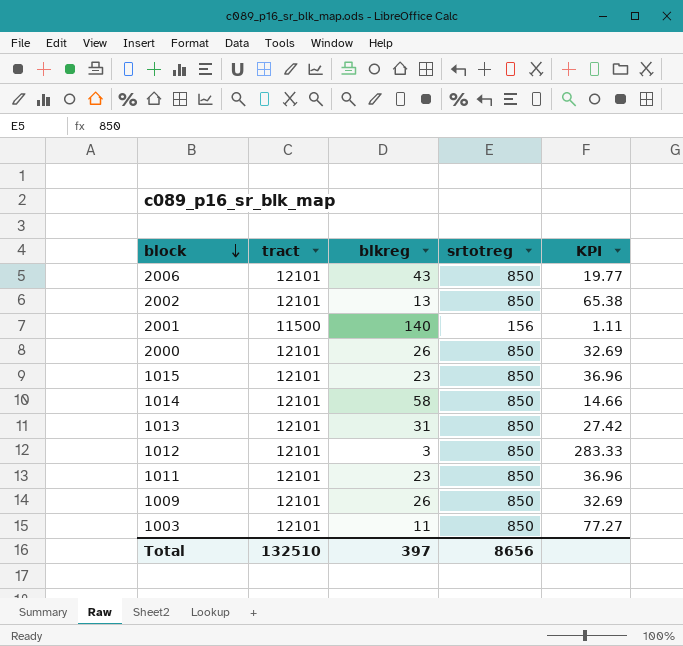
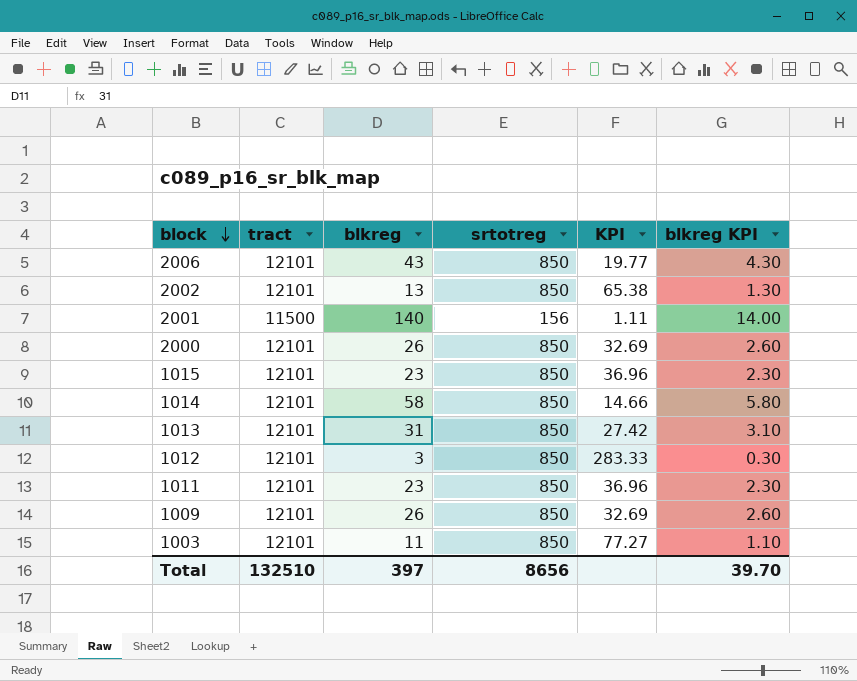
column blkreg KPI | formula: none -> [blkreg] * 0.1

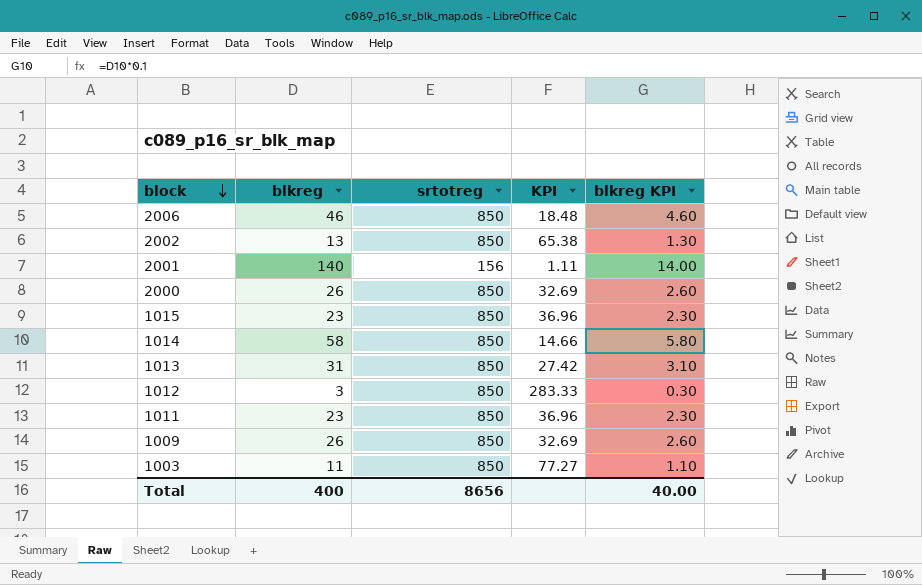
column tract | position: 2 -> none
2006 | blkreg: 43 -> 46
2006 | KPI: 19.77 -> 18.48
2006 | blkreg KPI: 4.30 -> 4.60
Total | blkreg: 397 -> 400
Total | blkreg KPI: 39.70 -> 40.00

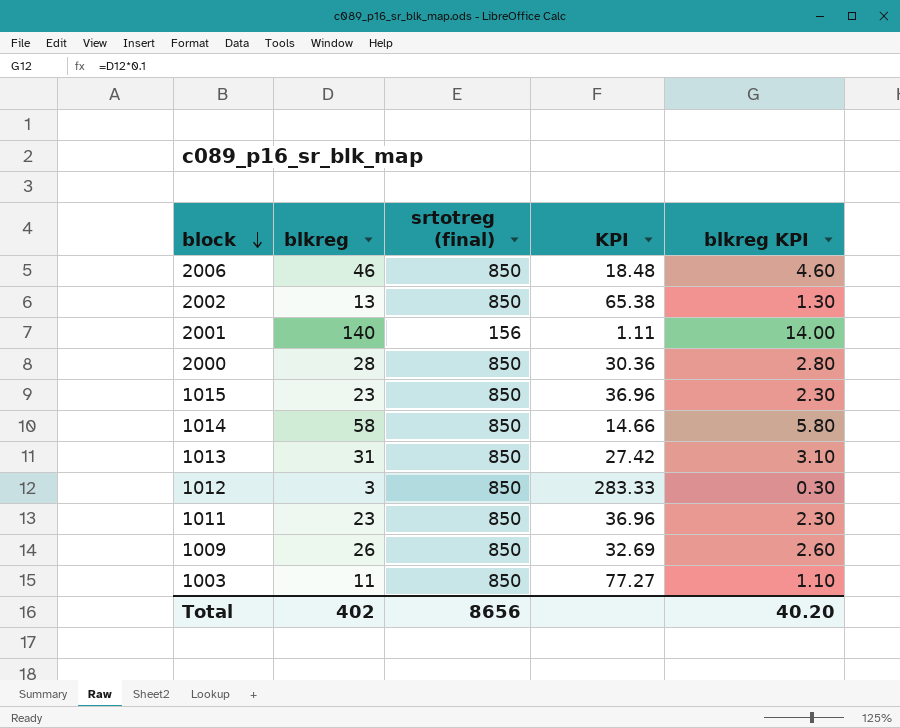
column name: srtotreg -> srtotreg (final)
2000 | blkreg: 26 -> 28
2000 | KPI: 32.69 -> 30.36
2000 | blkreg KPI: 2.60 -> 2.80
Total | blkreg: 400 -> 402
Total | blkreg KPI: 40.00 -> 40.20

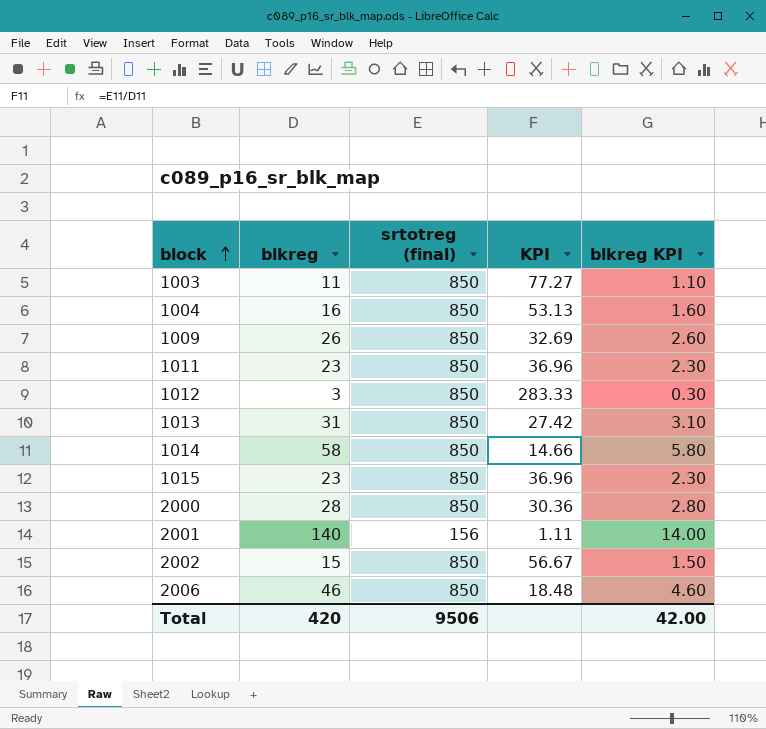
row order: block descending -> block ascending
row 1004: none -> 16 | 850 | 53.13 | 1.60
2002 | blkreg: 13 -> 15
2002 | KPI: 65.38 -> 56.67
2002 | blkreg KPI: 1.30 -> 1.50
Total | blkreg: 402 -> 420
Total | srtotreg (final): 8656 -> 9506
Total | blkreg KPI: 40.20 -> 42.00

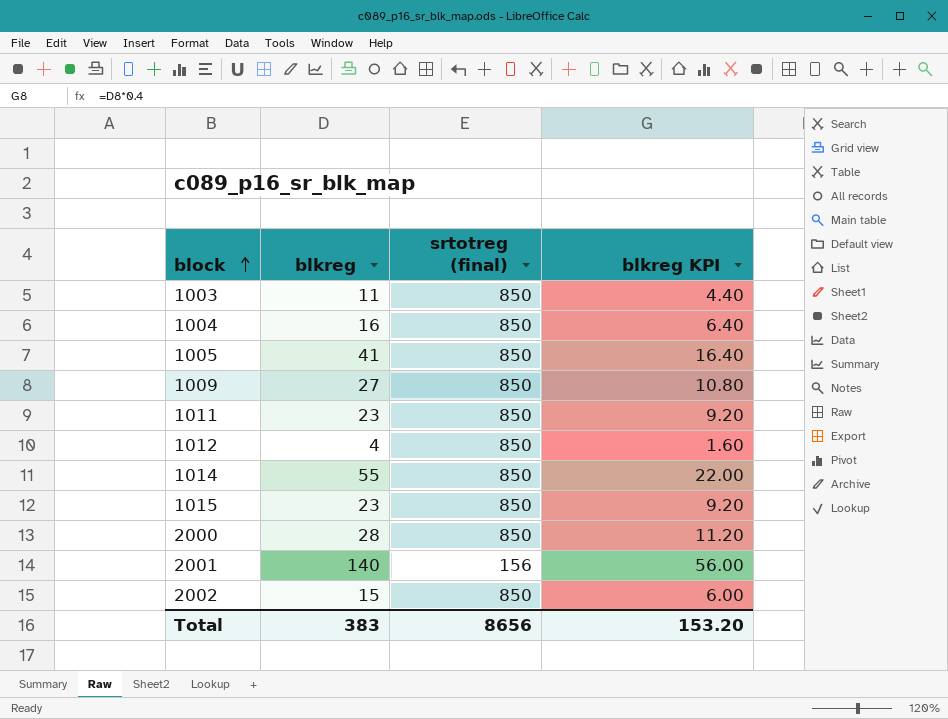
column KPI | formula: [srtotreg (final)] / [blkreg] -> none
column blkreg KPI | formula: [blkreg] * 0.1 -> [blkreg] * 0.4
row 1013: 31 | 850 | 27.42 | 3.10 -> none
row 2006: 46 | 850 | 18.48 | 4.60 -> none
row 1005: none -> 41 | 850 | 16.40
1009 | blkreg: 26 -> 27
1012 | blkreg: 3 -> 4
1014 | blkreg: 58 -> 55
Total | blkreg: 420 -> 383
Total | srtotreg (final): 9506 -> 8656
Total | blkreg KPI: 42.00 -> 153.20

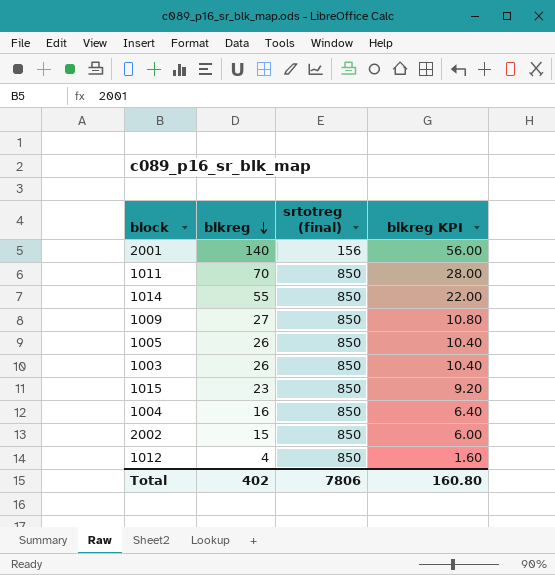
row order: block ascending -> blkreg descending
row 2000: 28 | 850 | 11.20 -> none
1011 | blkreg: 23 -> 70
1011 | blkreg KPI: 9.20 -> 28.00
1005 | blkreg: 41 -> 26
1005 | blkreg KPI: 16.40 -> 10.40
1003 | blkreg: 11 -> 26
1003 | blkreg KPI: 4.40 -> 10.40
Total | blkreg: 383 -> 402
Total | srtotreg (final): 8656 -> 7806
Total | blkreg KPI: 153.20 -> 160.80

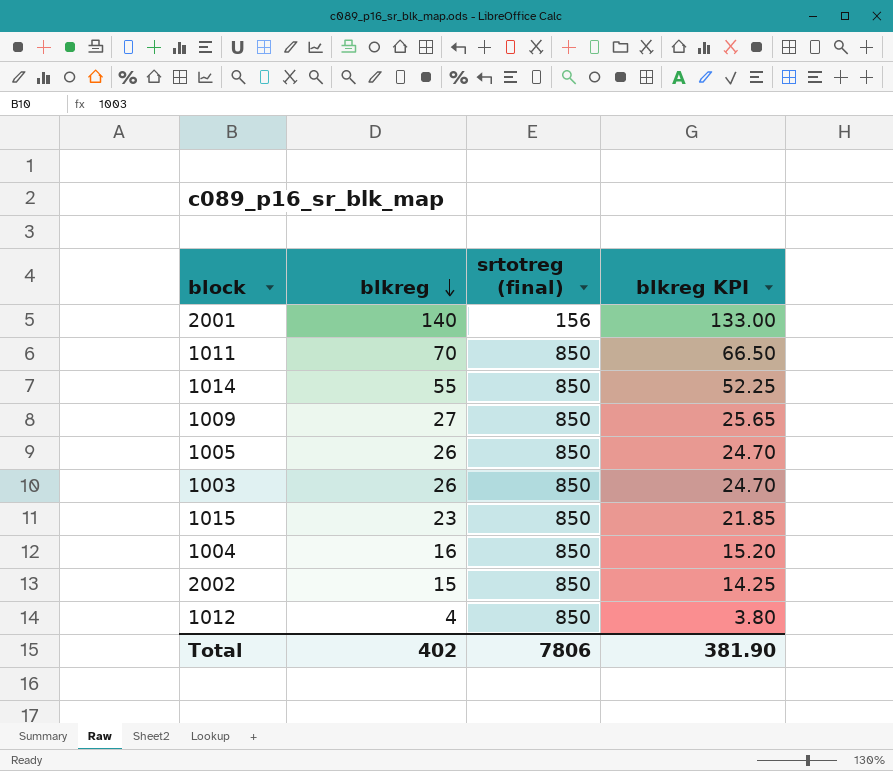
column blkreg KPI | formula: [blkreg] * 0.4 -> [blkreg] * 0.95
Total | blkreg KPI: 160.80 -> 381.90

